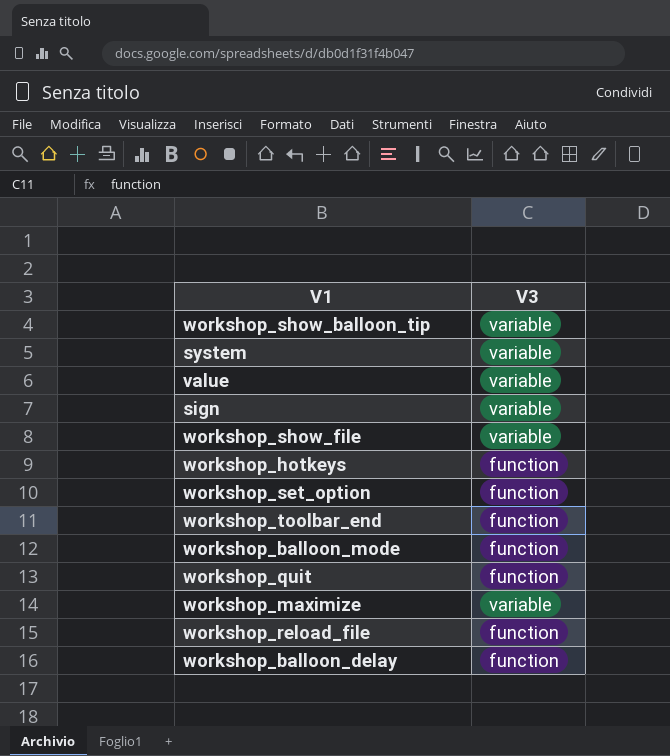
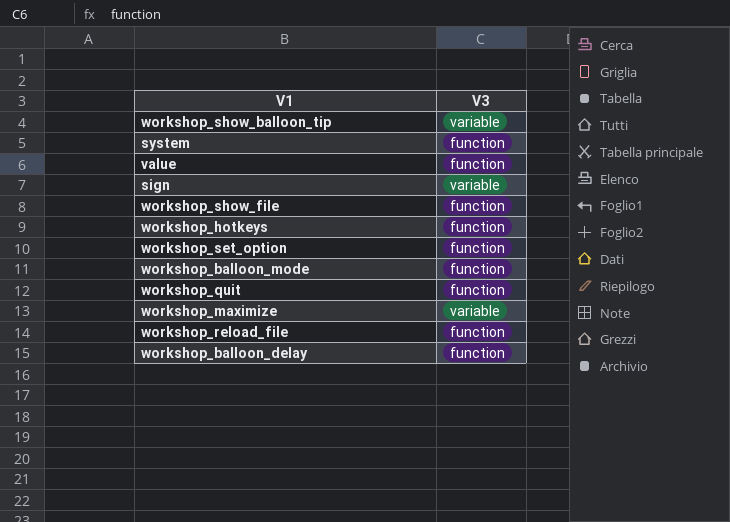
row workshop_toolbar_end: function -> none
system | V3: variable -> function
value | V3: variable -> function
workshop_show_file | V3: variable -> function

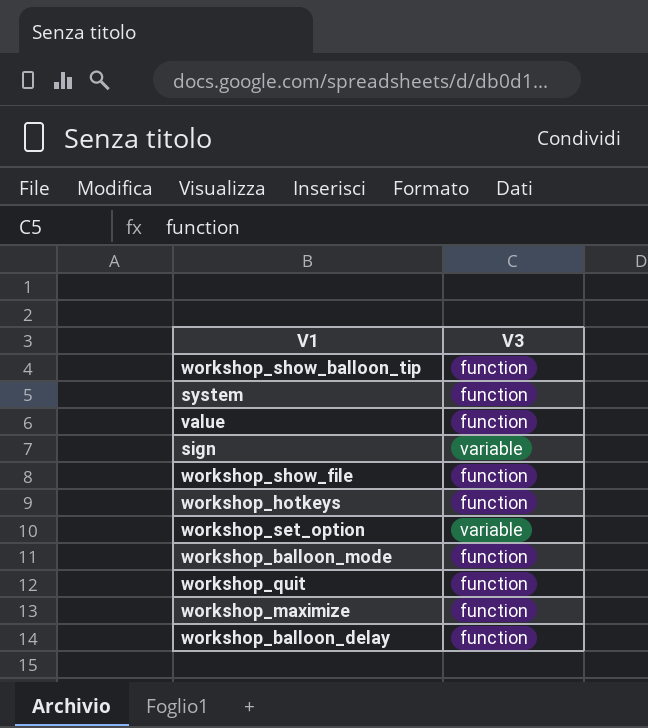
row workshop_reload_file: function -> none
workshop_show_balloon_tip | V3: variable -> function
workshop_set_option | V3: function -> variable
workshop_maximize | V3: variable -> function

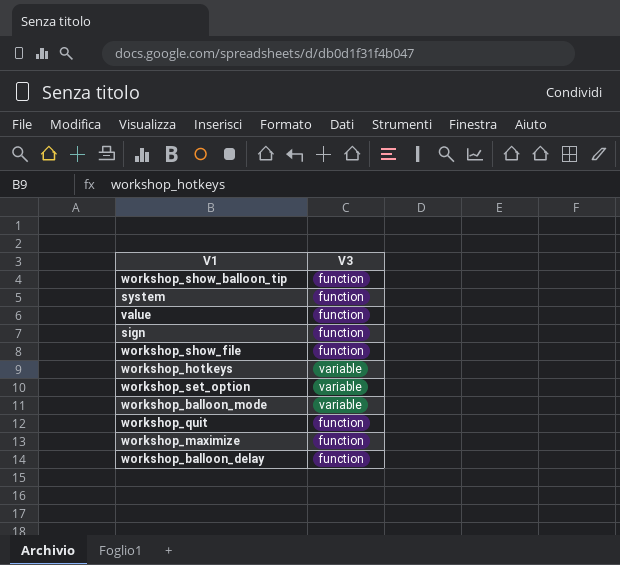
sign | V3: variable -> function
workshop_hotkeys | V3: function -> variable
workshop_balloon_mode | V3: function -> variable

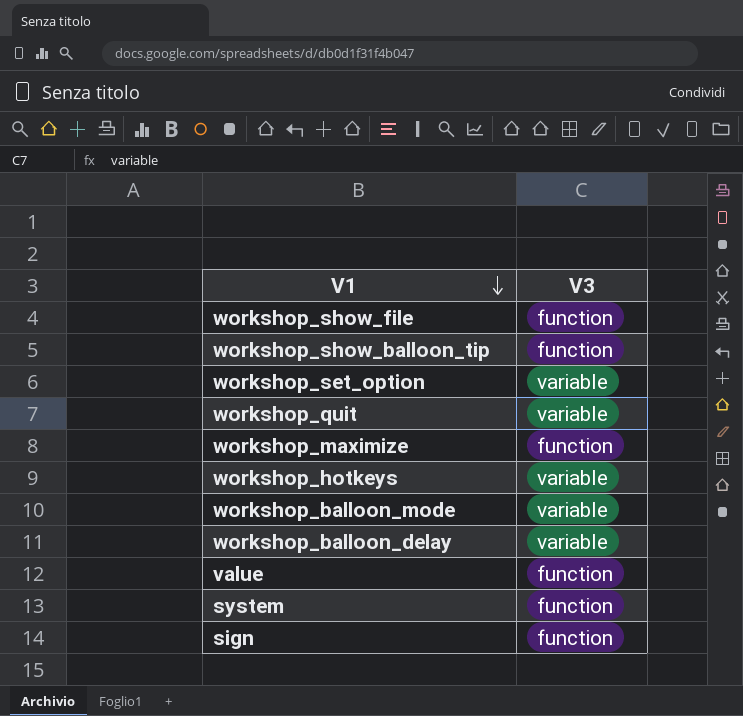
row order: none -> V1 descending
workshop_quit | V3: function -> variable
workshop_balloon_delay | V3: function -> variable

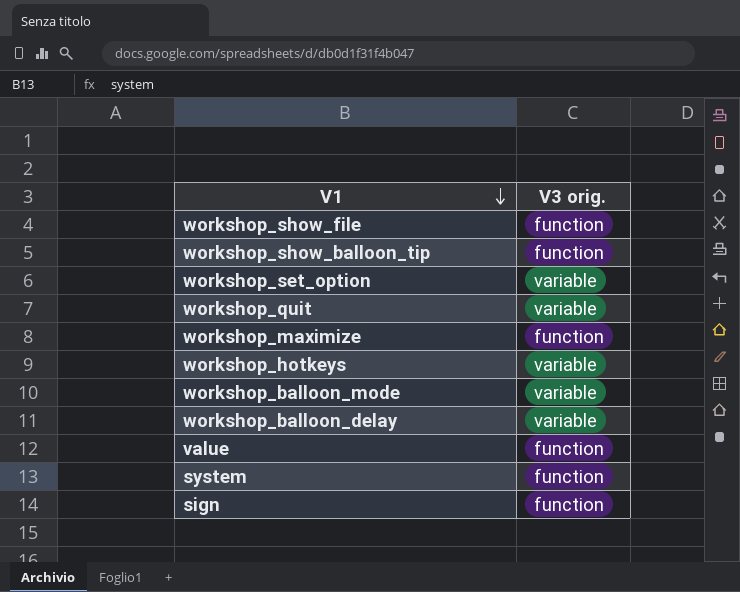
column name: V3 -> V3 orig.

